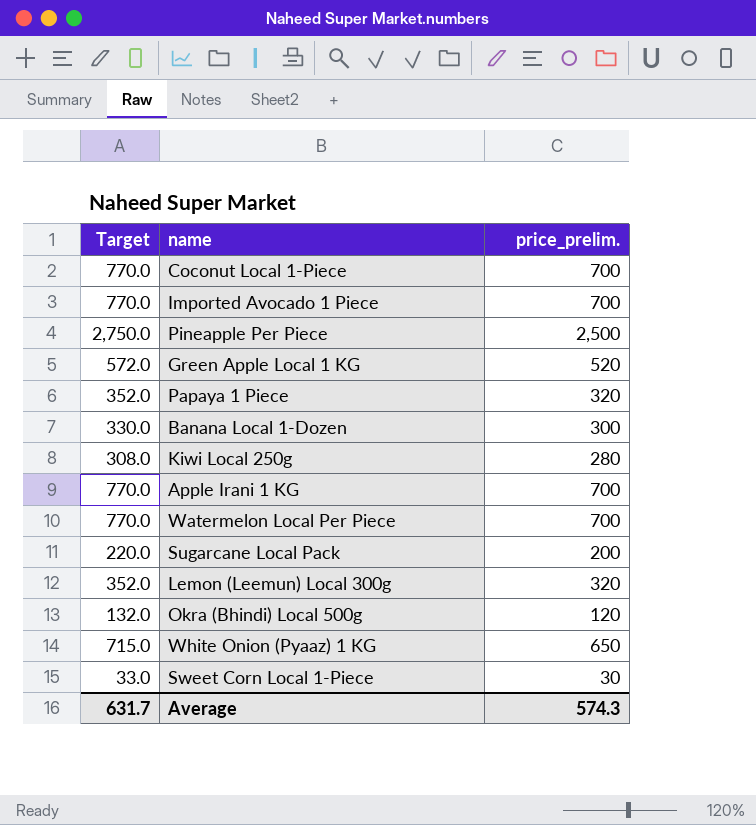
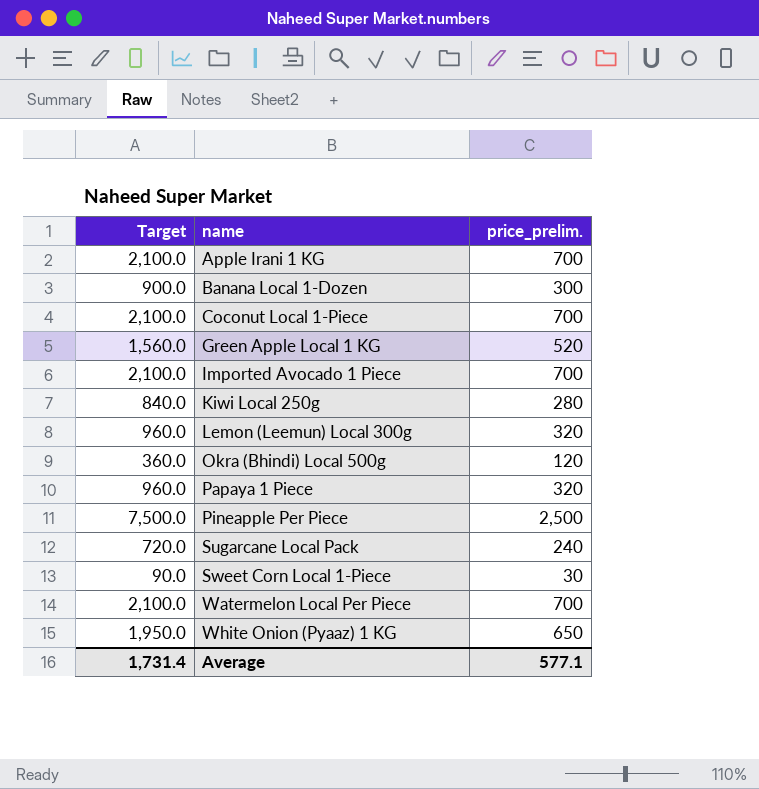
row order: none -> name ascending
column Target | formula: [price_prelim.] * 1.1 -> [price_prelim.] * 3
Sugarcane Local Pack | price_prelim.: 200 -> 240
Average | Target: 631.7 -> 1,731.4
Average | price_prelim.: 574.3 -> 577.1

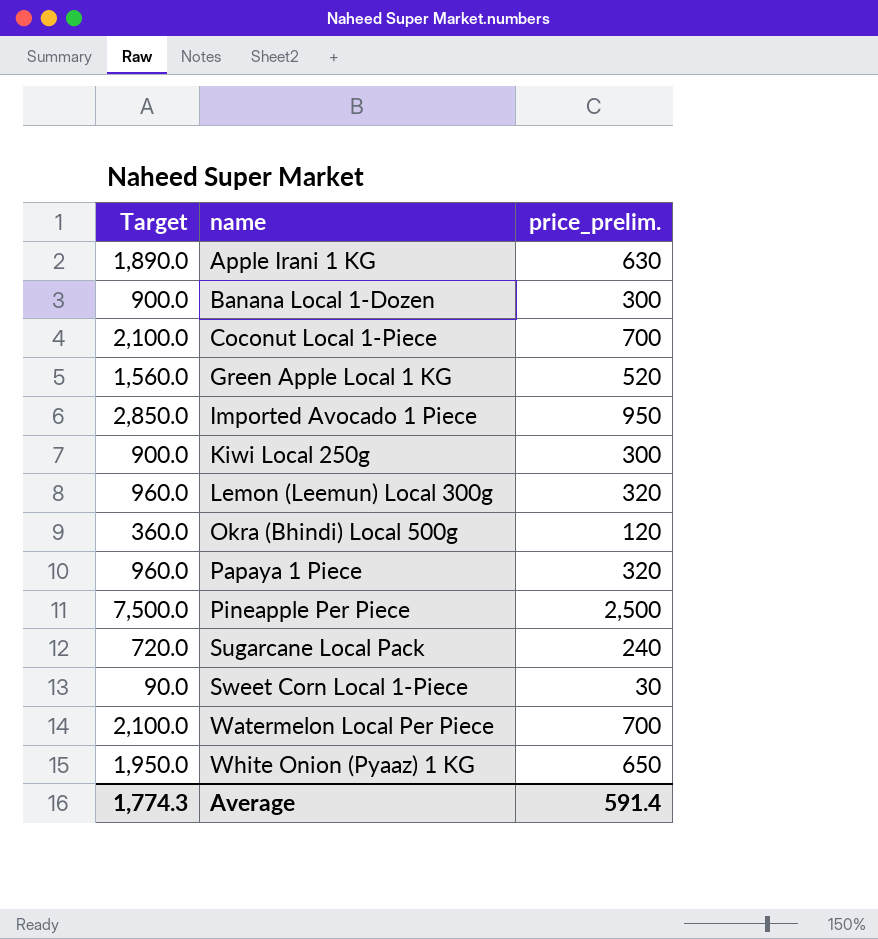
Apple Irani 1 KG | Target: 2,100.0 -> 1,890.0
Apple Irani 1 KG | price_prelim.: 700 -> 630
Imported Avocado 1 Piece | Target: 2,100.0 -> 2,850.0
Imported Avocado 1 Piece | price_prelim.: 700 -> 950
Kiwi Local 250g | Target: 840.0 -> 900.0
Kiwi Local 250g | price_prelim.: 280 -> 300
Average | Target: 1,731.4 -> 1,774.3
Average | price_prelim.: 577.1 -> 591.4

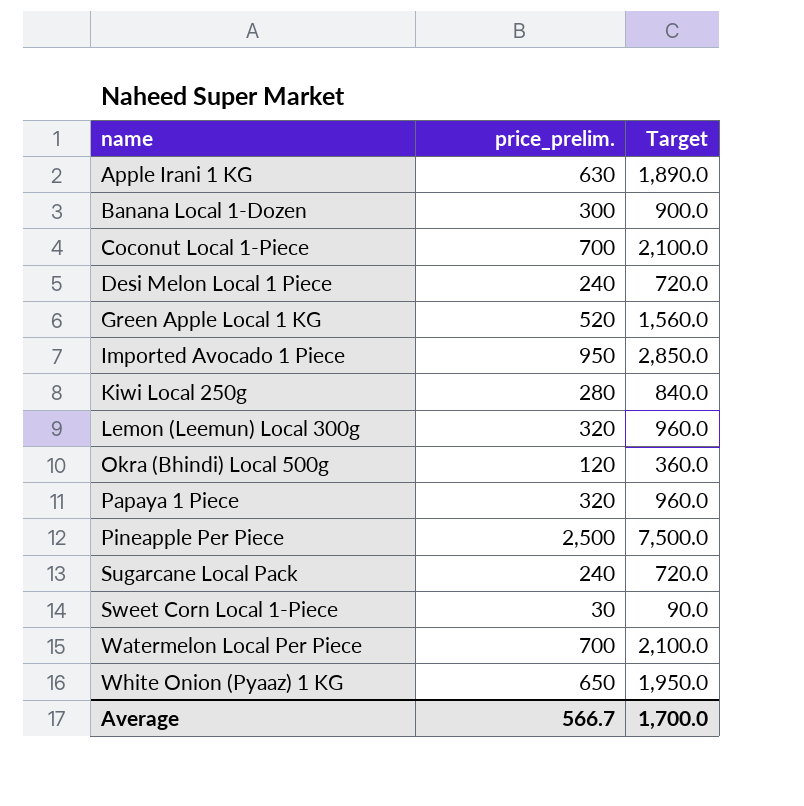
column Target | position: 1 -> 3
row Desi Melon Local 1 Piece: none -> 240 | 720.0
Kiwi Local 250g | price_prelim.: 300 -> 280
Kiwi Local 250g | Target: 900.0 -> 840.0
Average | price_prelim.: 591.4 -> 566.7
Average | Target: 1,774.3 -> 1,700.0

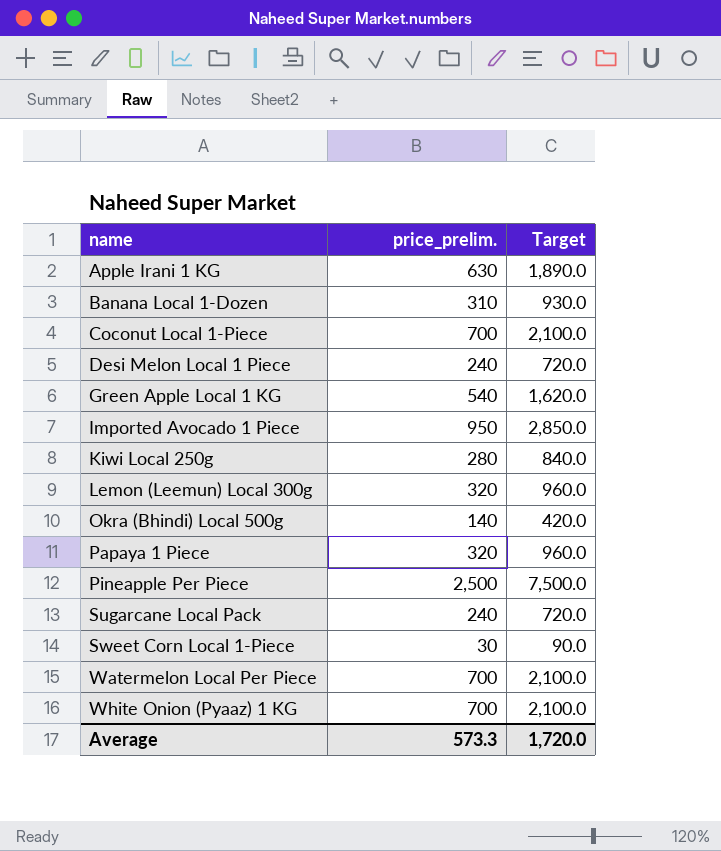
Banana Local 1-Dozen | price_prelim.: 300 -> 310
Banana Local 1-Dozen | Target: 900.0 -> 930.0
Green Apple Local 1 KG | price_prelim.: 520 -> 540
Green Apple Local 1 KG | Target: 1,560.0 -> 1,620.0
Okra (Bhindi) Local 500g | price_prelim.: 120 -> 140
Okra (Bhindi) Local 500g | Target: 360.0 -> 420.0
White Onion (Pyaaz) 1 KG | price_prelim.: 650 -> 700
White Onion (Pyaaz) 1 KG | Target: 1,950.0 -> 2,100.0
Average | price_prelim.: 566.7 -> 573.3
Average | Target: 1,700.0 -> 1,720.0

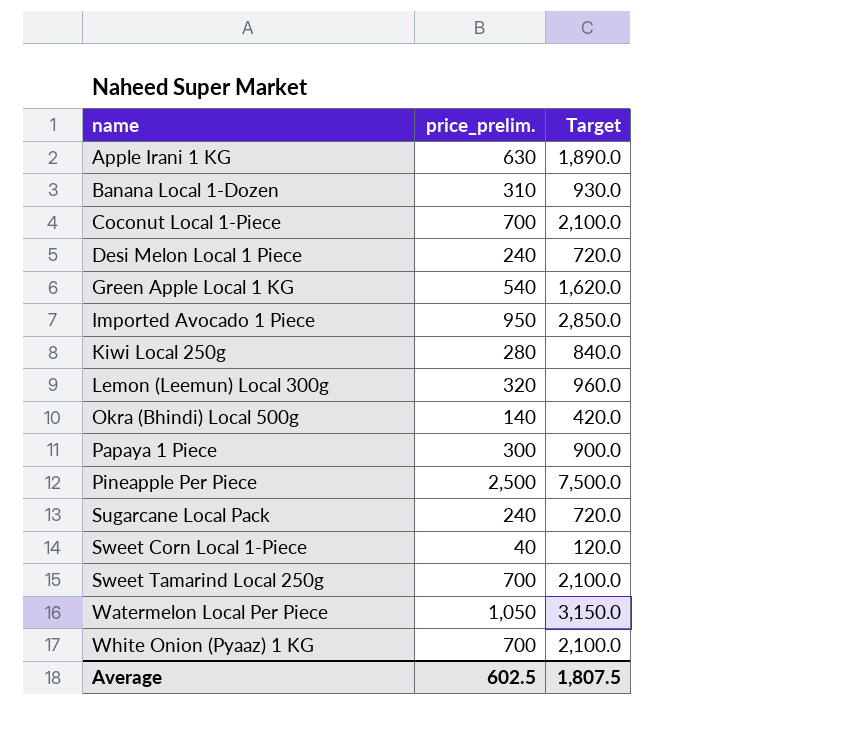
Papaya 1 Piece | price_prelim.: 320 -> 300
Papaya 1 Piece | Target: 960.0 -> 900.0
Sweet Corn Local 1-Piece | price_prelim.: 30 -> 40
Sweet Corn Local 1-Piece | Target: 90.0 -> 120.0
row Sweet Tamarind Local 250g: none -> 700 | 2,100.0
Watermelon Local Per Piece | price_prelim.: 700 -> 1,050
Watermelon Local Per Piece | Target: 2,100.0 -> 3,150.0
Average | price_prelim.: 573.3 -> 602.5
Average | Target: 1,720.0 -> 1,807.5

